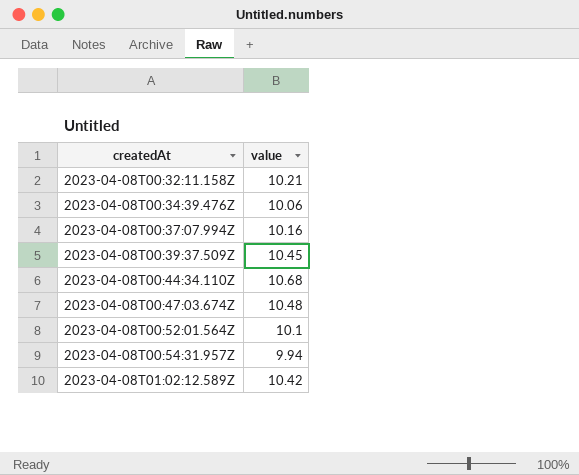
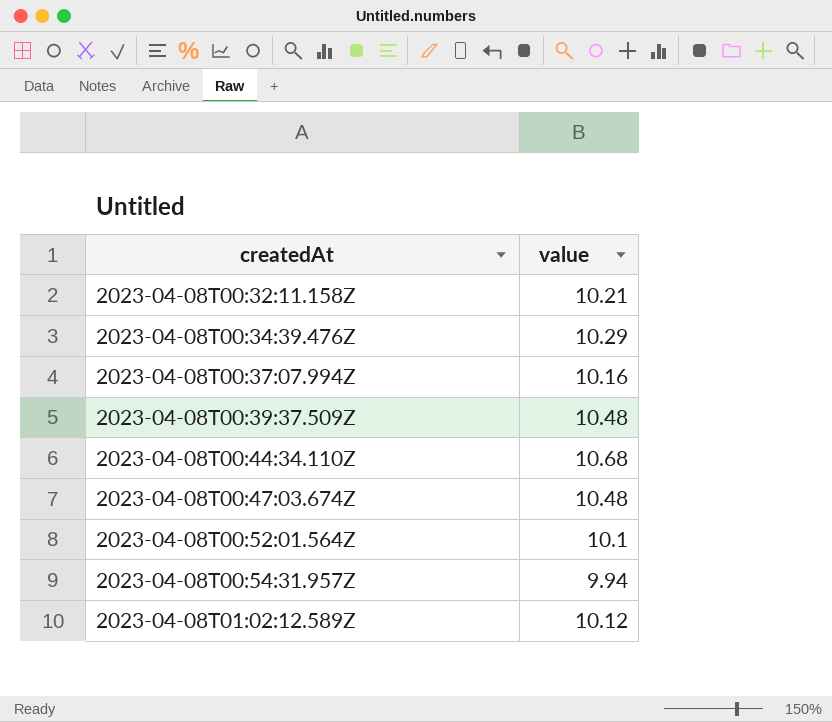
2023-04-08T00:34:39.476Z | value: 10.06 -> 10.29
2023-04-08T00:39:37.509Z | value: 10.45 -> 10.48
2023-04-08T01:02:12.589Z | value: 10.42 -> 10.12

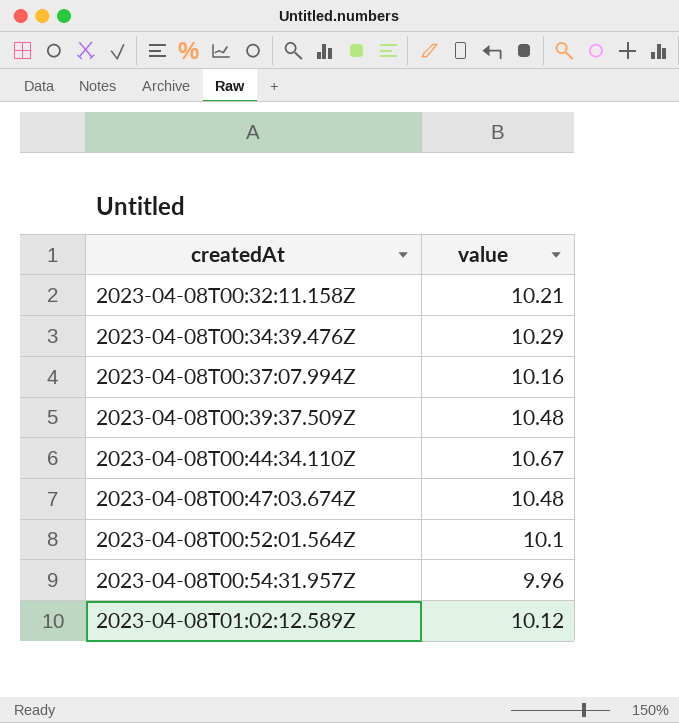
2023-04-08T00:44:34.110Z | value: 10.68 -> 10.67
2023-04-08T00:54:31.957Z | value: 9.94 -> 9.96

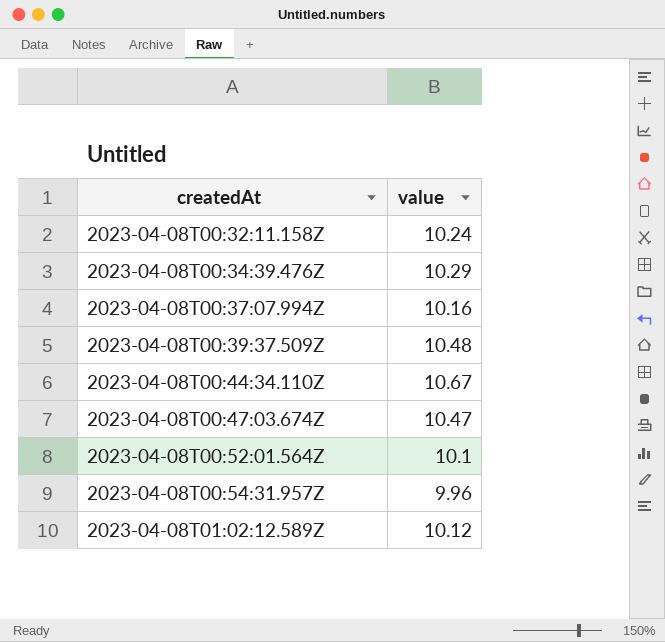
2023-04-08T00:32:11.158Z | value: 10.21 -> 10.24
2023-04-08T00:47:03.674Z | value: 10.48 -> 10.47

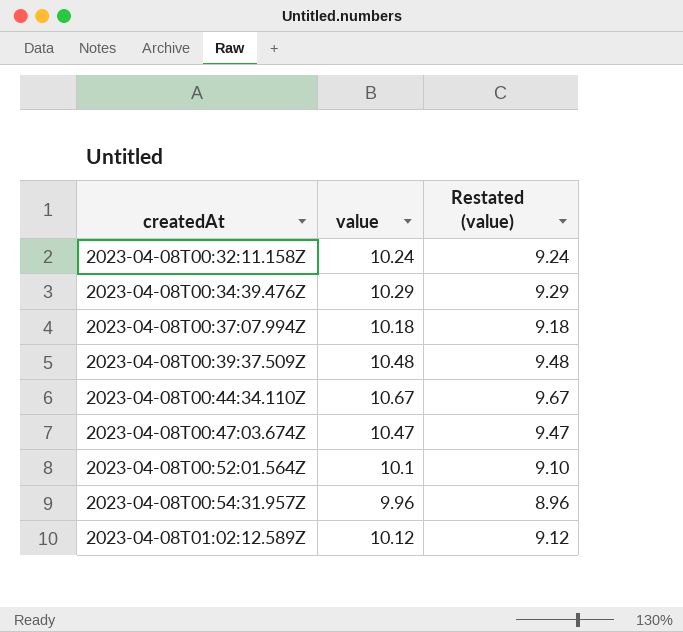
column Restated (value) | formula: none -> [value] - 1
2023-04-08T00:37:07.994Z | value: 10.16 -> 10.18

